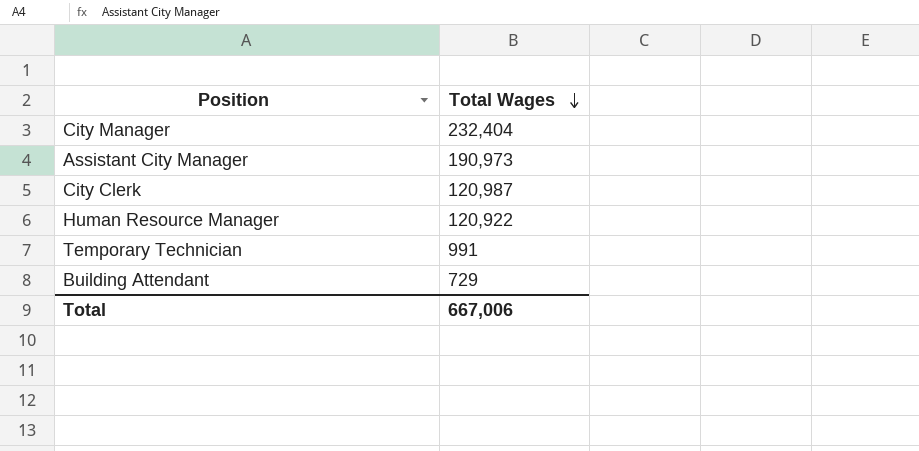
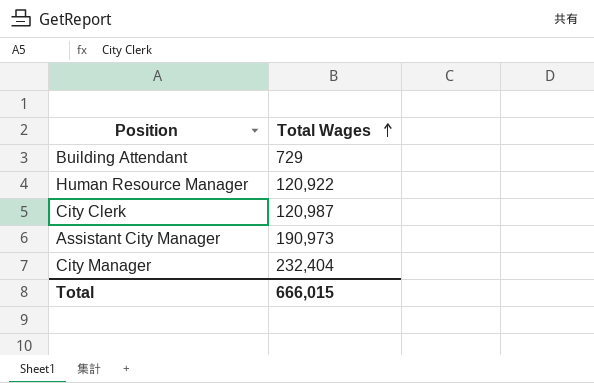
row order: Total Wages descending -> Total Wages ascending
row Temporary Technician: 991 -> none
Total | Total Wages: 667,006 -> 666,015

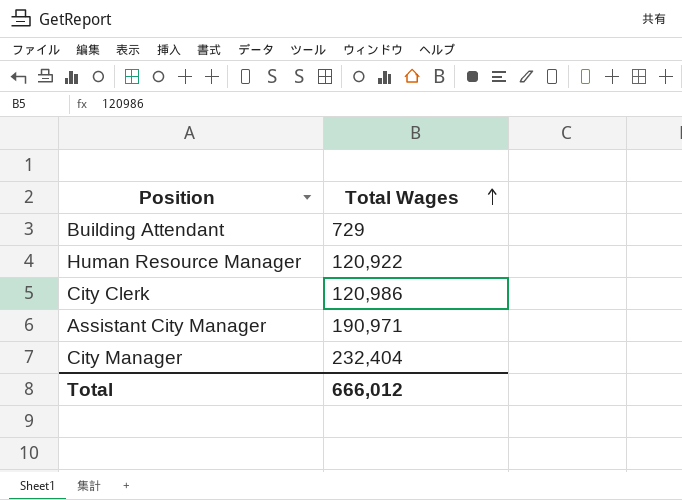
City Clerk | Total Wages: 120,987 -> 120,986
Assistant City Manager | Total Wages: 190,973 -> 190,971
Total | Total Wages: 666,015 -> 666,012

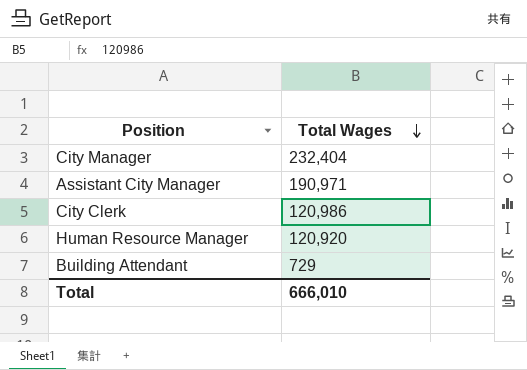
row order: Total Wages ascending -> Total Wages descending
Human Resource Manager | Total Wages: 120,922 -> 120,920
Total | Total Wages: 666,012 -> 666,010

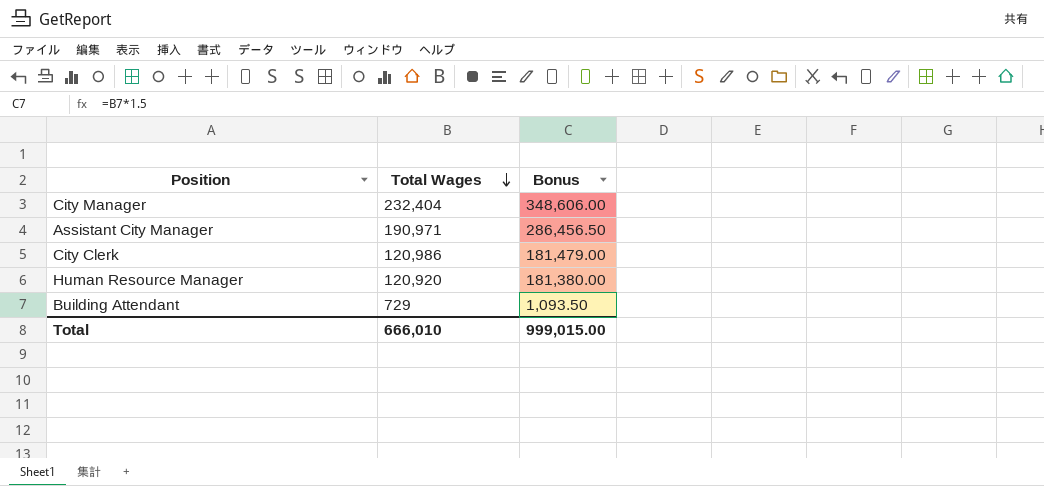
column Bonus | formula: none -> [Total Wages] * 1.5

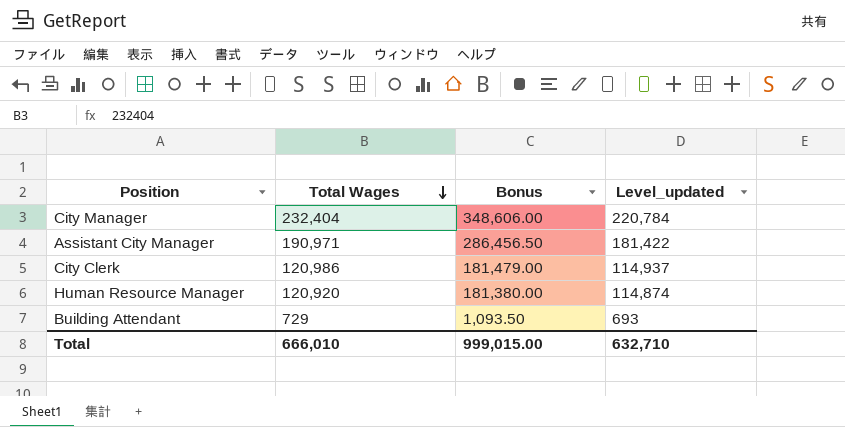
column Level_updated | formula: none -> [Total Wages] * 0.95

